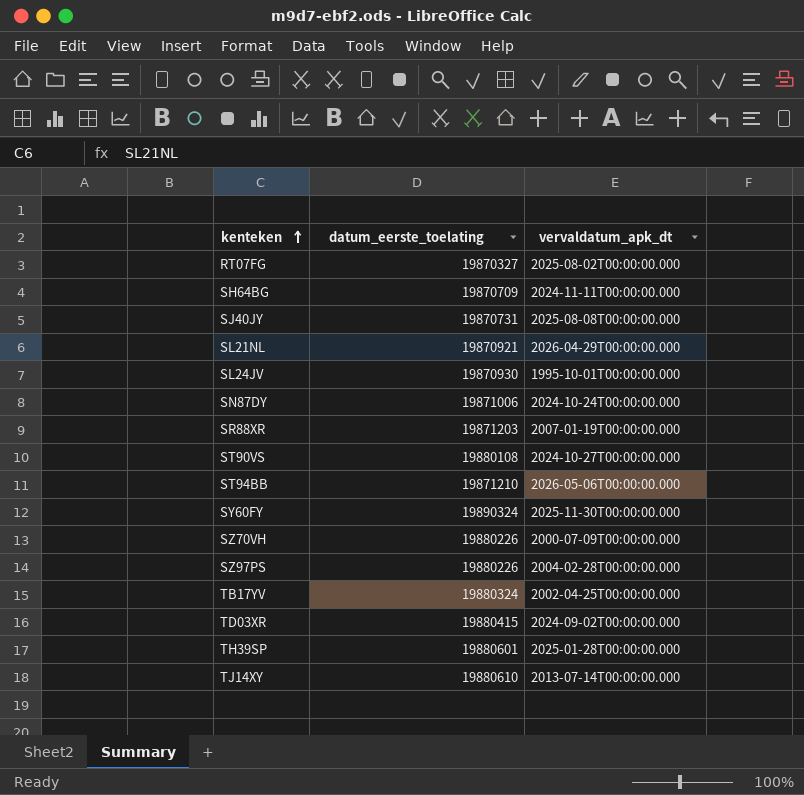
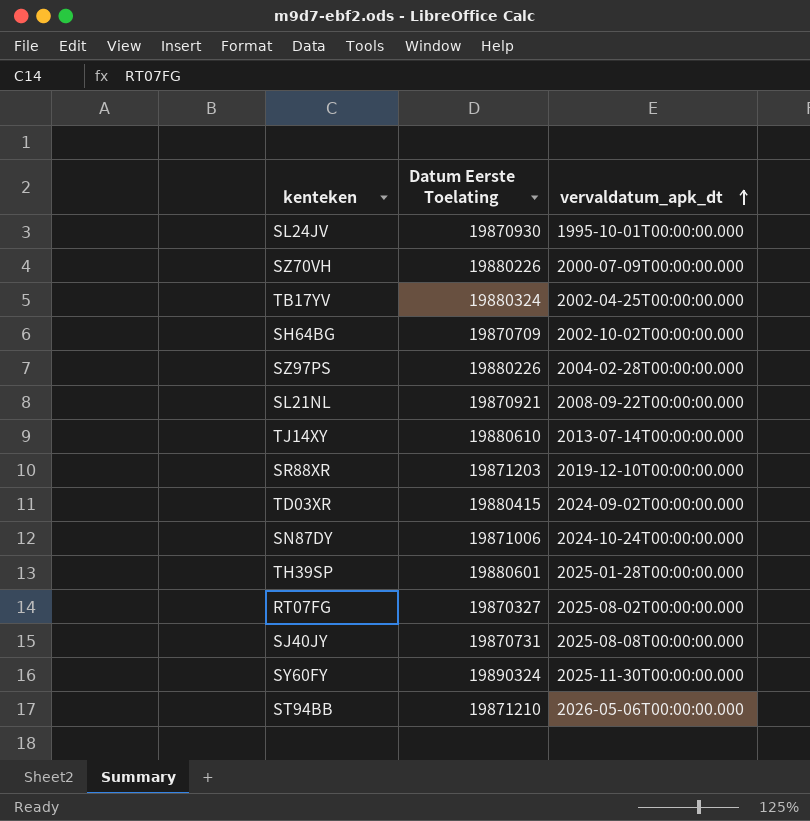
row order: kenteken ascending -> vervaldatum_apk_dt ascending
column name: datum_eerste_toelating -> Datum Eerste Toelating
row ST90VS: 19880108 | 2024-10-27T00:00:00.000 -> none
SH64BG | vervaldatum_apk_dt: 2024-11-11T00:00:00.000 -> 2002-10-02T00:00:00.000
SL21NL | vervaldatum_apk_dt: 2026-04-29T00:00:00.000 -> 2008-09-22T00:00:00.000
SR88XR | vervaldatum_apk_dt: 2007-01-19T00:00:00.000 -> 2019-12-10T00:00:00.000

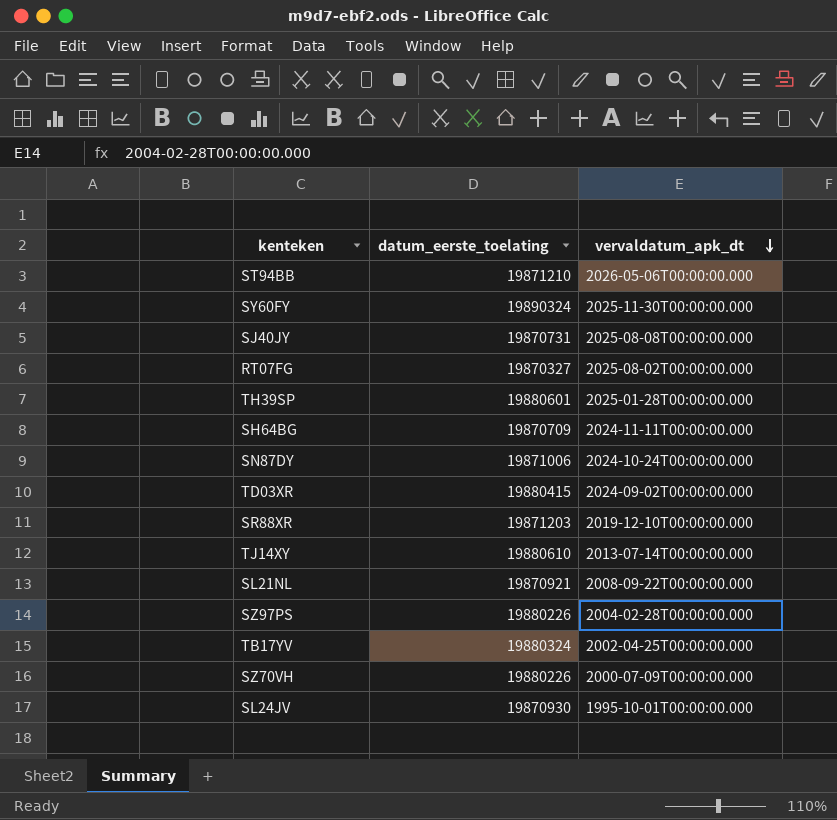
row order: vervaldatum_apk_dt ascending -> vervaldatum_apk_dt descending
column name: Datum Eerste Toelating -> datum_eerste_toelating
SH64BG | vervaldatum_apk_dt: 2002-10-02T00:00:00.000 -> 2024-11-11T00:00:00.000

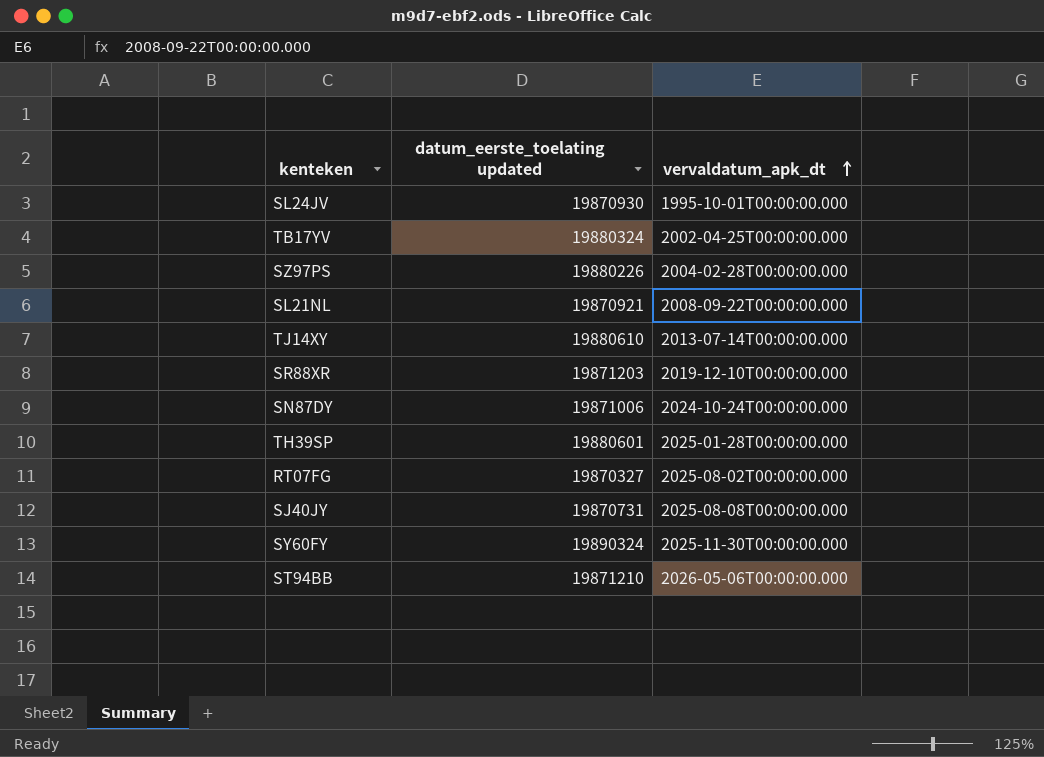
row order: vervaldatum_apk_dt descending -> vervaldatum_apk_dt ascending
column name: datum_eerste_toelating -> datum_eerste_toelating updated
row SH64BG: 19870709 | 2024-11-11T00:00:00.000 -> none
row TD03XR: 19880415 | 2024-09-02T00:00:00.000 -> none
row SZ70VH: 19880226 | 2000-07-09T00:00:00.000 -> none

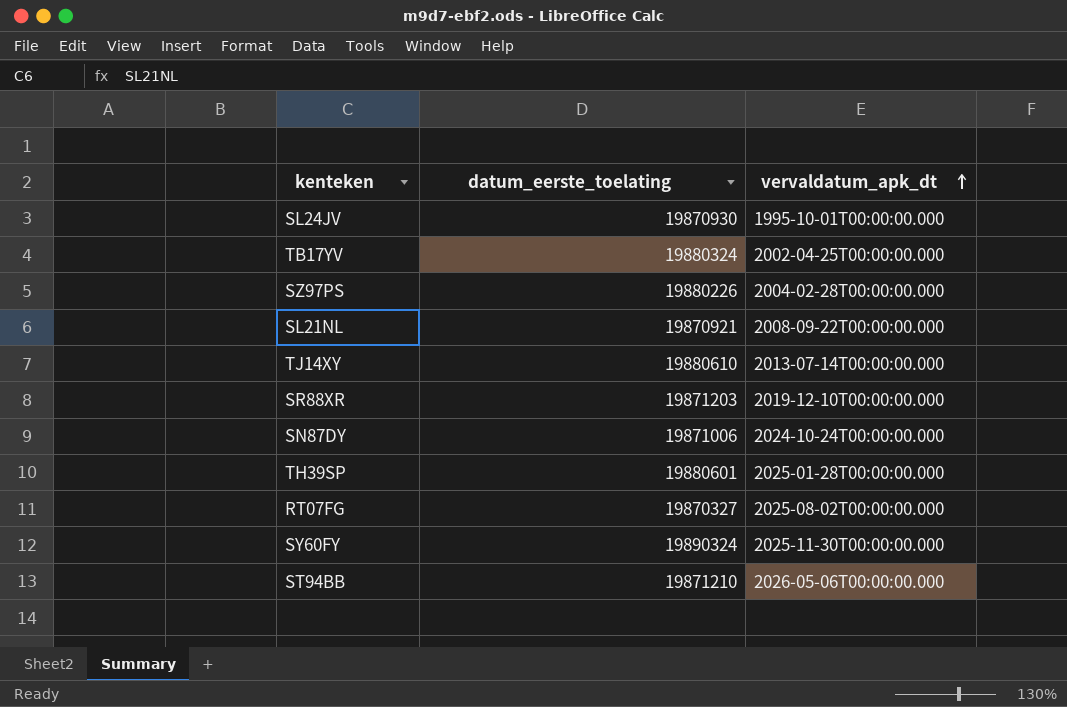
column name: datum_eerste_toelating updated -> datum_eerste_toelating
row SJ40JY: 19870731 | 2025-08-08T00:00:00.000 -> none

